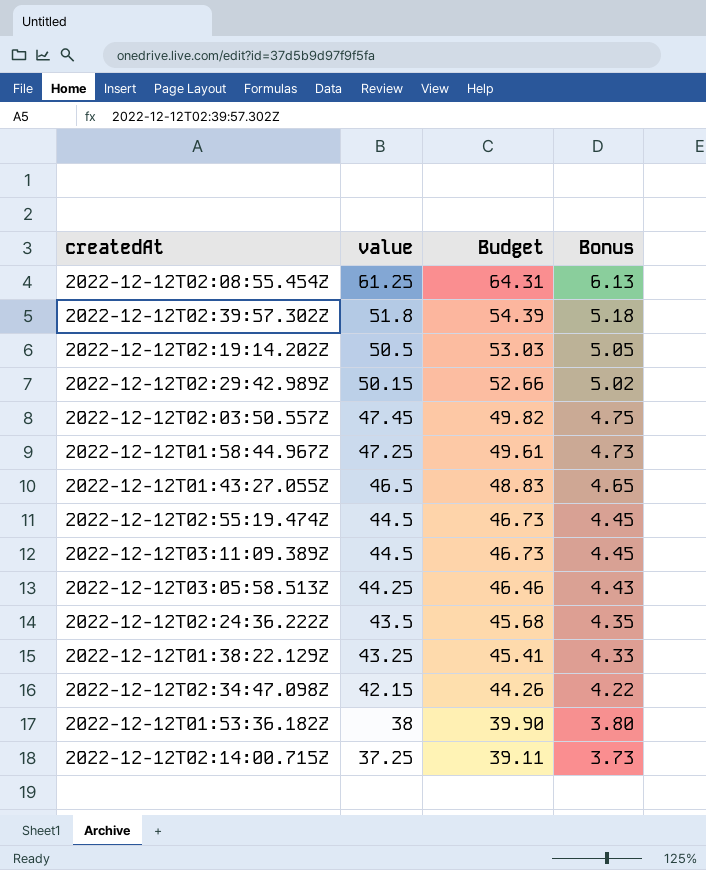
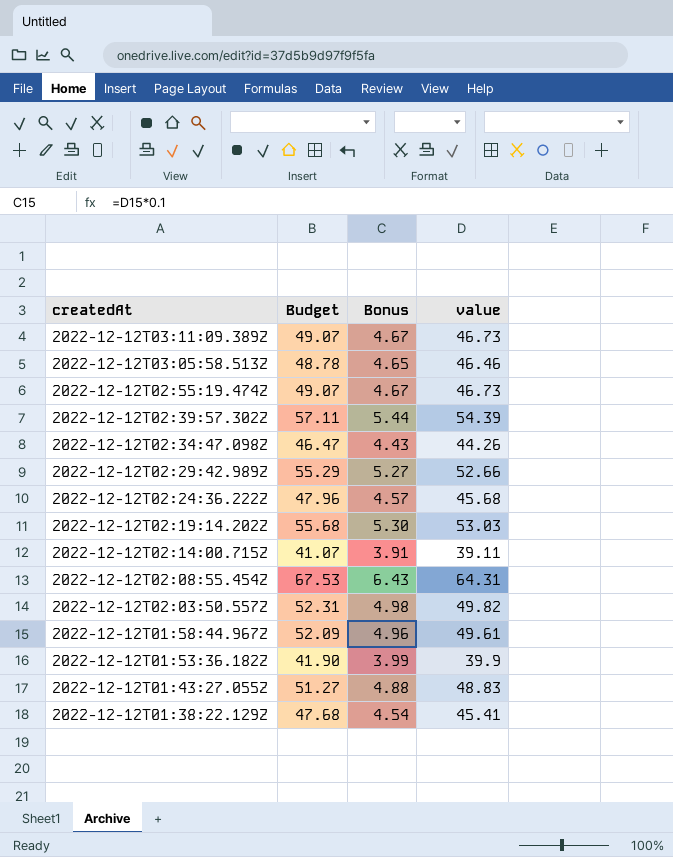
row order: value descending -> createdAt descending
column value | position: 2 -> 4
2022-12-12T03:11:09.389Z | Budget: 46.73 -> 49.07
2022-12-12T03:11:09.389Z | Bonus: 4.45 -> 4.67
2022-12-12T03:11:09.389Z | value: 44.5 -> 46.73
2022-12-12T03:05:58.513Z | Budget: 46.46 -> 48.78
2022-12-12T03:05:58.513Z | Bonus: 4.43 -> 4.65
2022-12-12T03:05:58.513Z | value: 44.25 -> 46.46
2022-12-12T02:55:19.474Z | Budget: 46.73 -> 49.07
2022-12-12T02:55:19.474Z | Bonus: 4.45 -> 4.67
2022-12-12T02:55:19.474Z | value: 44.5 -> 46.73
2022-12-12T02:39:57.302Z | Budget: 54.39 -> 57.11
2022-12-12T02:39:57.302Z | Bonus: 5.18 -> 5.44
2022-12-12T02:39:57.302Z | value: 51.8 -> 54.39
2022-12-12T02:34:47.098Z | Budget: 44.26 -> 46.47
2022-12-12T02:34:47.098Z | Bonus: 4.22 -> 4.43
2022-12-12T02:34:47.098Z | value: 42.15 -> 44.26
2022-12-12T02:29:42.989Z | Budget: 52.66 -> 55.29
2022-12-12T02:29:42.989Z | Bonus: 5.02 -> 5.27
2022-12-12T02:29:42.989Z | value: 50.15 -> 52.66
2022-12-12T02:24:36.222Z | Budget: 45.68 -> 47.96
2022-12-12T02:24:36.222Z | Bonus: 4.35 -> 4.57
2022-12-12T02:24:36.222Z | value: 43.5 -> 45.68
2022-12-12T02:19:14.202Z | Budget: 53.03 -> 55.68
2022-12-12T02:19:14.202Z | Bonus: 5.05 -> 5.30
2022-12-12T02:19:14.202Z | value: 50.5 -> 53.03
2022-12-12T02:14:00.715Z | Budget: 39.11 -> 41.07
2022-12-12T02:14:00.715Z | Bonus: 3.73 -> 3.91
2022-12-12T02:14:00.715Z | value: 37.25 -> 39.11
2022-12-12T02:08:55.454Z | Budget: 64.31 -> 67.53
2022-12-12T02:08:55.454Z | Bonus: 6.13 -> 6.43
2022-12-12T02:08:55.454Z | value: 61.25 -> 64.31
2022-12-12T02:03:50.557Z | Budget: 49.82 -> 52.31
2022-12-12T02:03:50.557Z | Bonus: 4.75 -> 4.98
2022-12-12T02:03:50.557Z | value: 47.45 -> 49.82
2022-12-12T01:58:44.967Z | Budget: 49.61 -> 52.09
2022-12-12T01:58:44.967Z | Bonus: 4.73 -> 4.96
2022-12-12T01:58:44.967Z | value: 47.25 -> 49.61
2022-12-12T01:53:36.182Z | Budget: 39.90 -> 41.90
2022-12-12T01:53:36.182Z | Bonus: 3.80 -> 3.99
2022-12-12T01:53:36.182Z | value: 38 -> 39.9
2022-12-12T01:43:27.055Z | Budget: 48.83 -> 51.27
2022-12-12T01:43:27.055Z | Bonus: 4.65 -> 4.88
2022-12-12T01:43:27.055Z | value: 46.5 -> 48.83
2022-12-12T01:38:22.129Z | Budget: 45.41 -> 47.68
2022-12-12T01:38:22.129Z | Bonus: 4.33 -> 4.54
2022-12-12T01:38:22.129Z | value: 43.25 -> 45.41

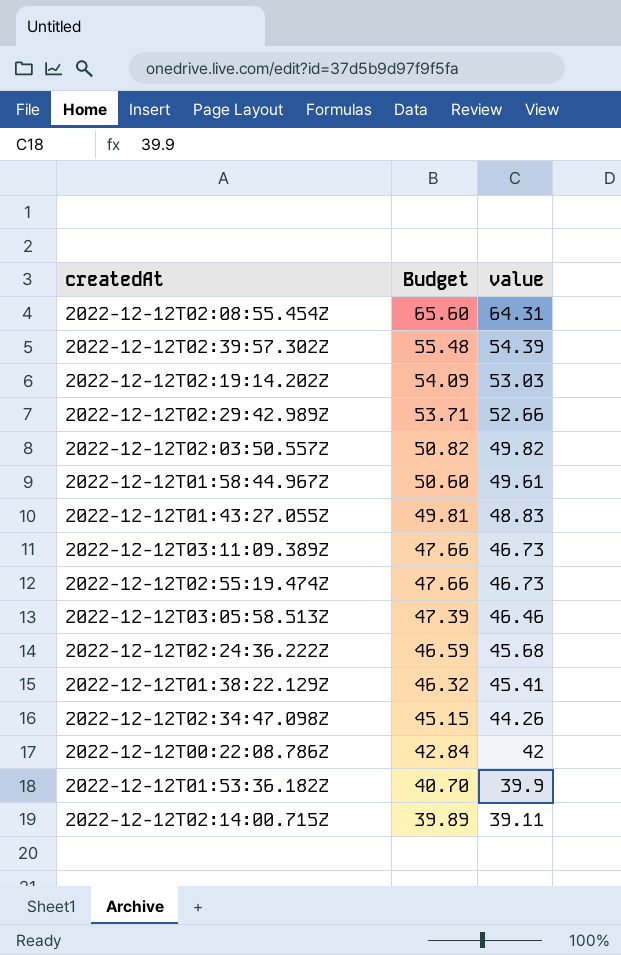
row order: createdAt descending -> Budget descending
column Bonus | formula: [value] * 0.1 -> none
column Budget | formula: [value] * 1.05 -> [value] * 1.02
row 2022-12-12T00:22:08.786Z: none -> 42.84 | 42

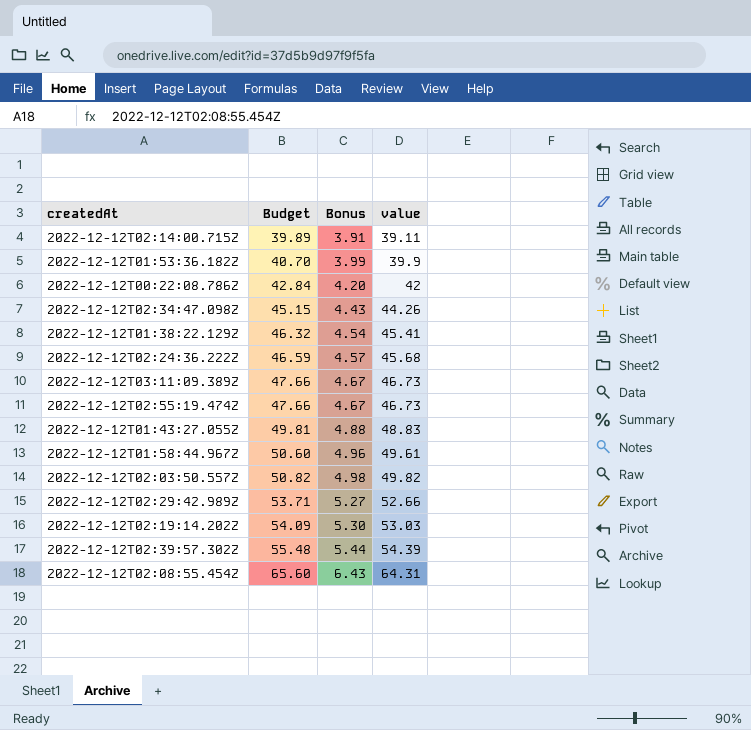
row order: Budget descending -> Budget ascending
column Bonus | formula: none -> [value] * 0.1
row 2022-12-12T03:05:58.513Z: 47.39 | 46.46 -> none

